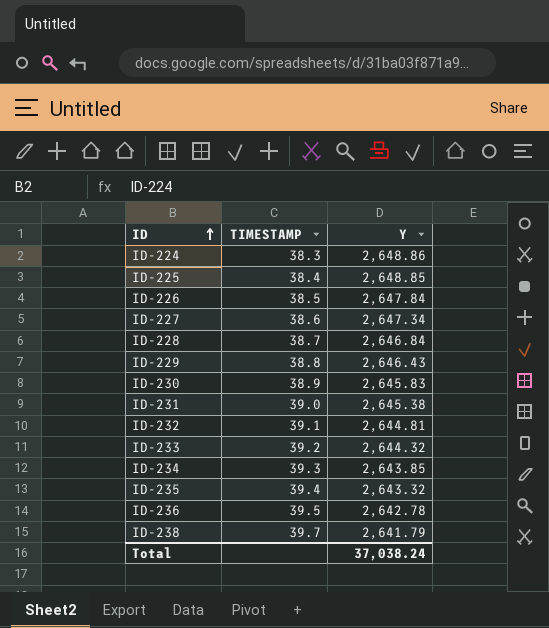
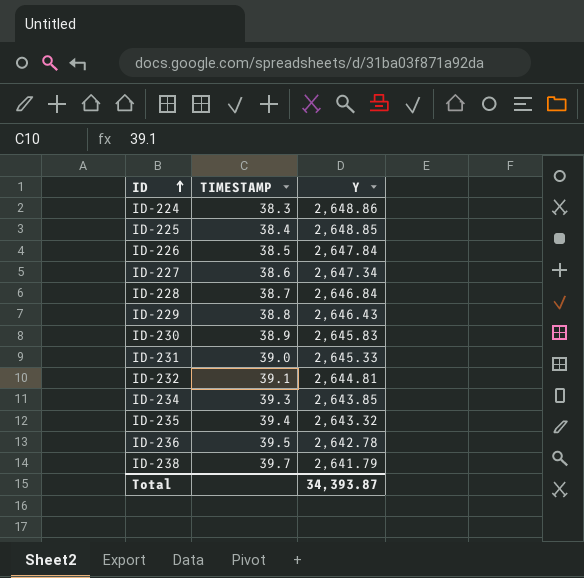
row ID-233: 39.2 | 2,644.32 -> none
ID-231 | Y: 2,645.38 -> 2,645.33
Total | Y: 37,038.24 -> 34,393.87

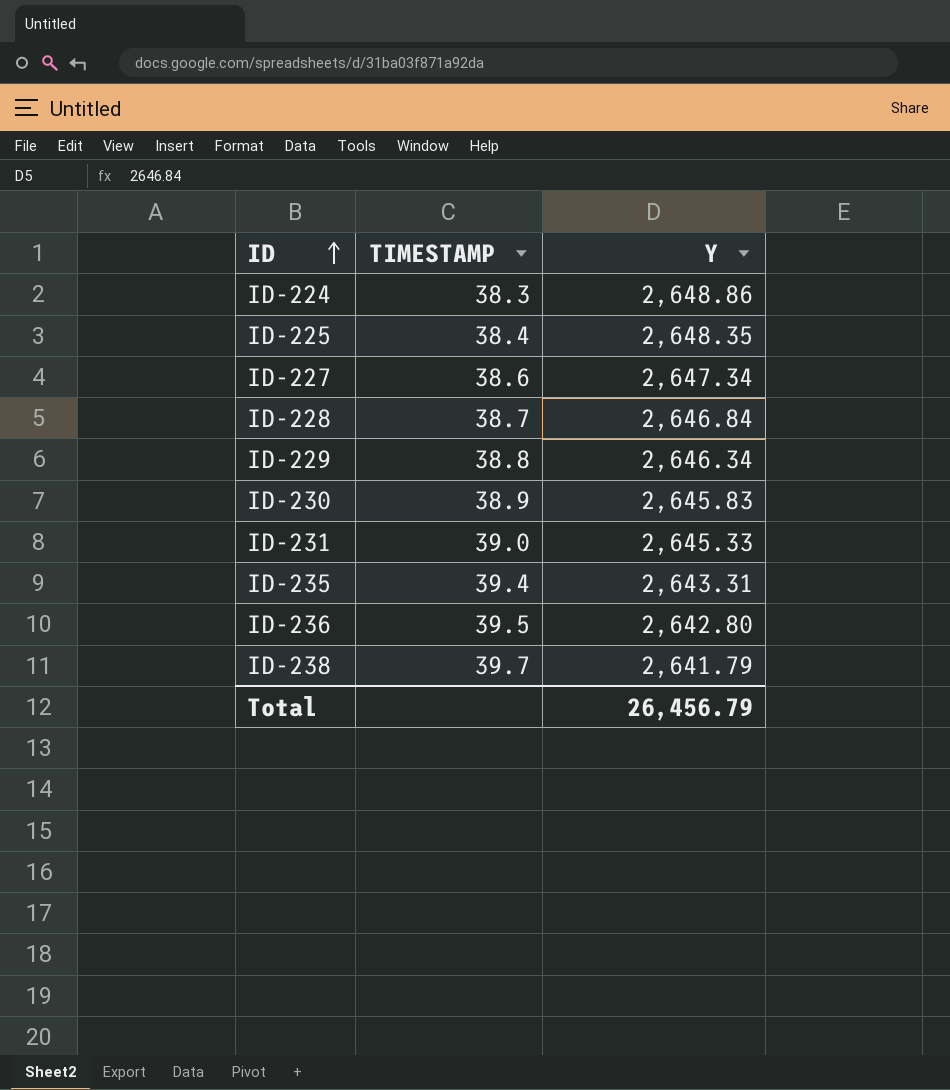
row ID-226: 38.5 | 2,647.84 -> none
row ID-232: 39.1 | 2,644.81 -> none
row ID-234: 39.3 | 2,643.85 -> none
ID-225 | Y: 2,648.85 -> 2,648.35
ID-229 | Y: 2,646.43 -> 2,646.34
ID-235 | Y: 2,643.32 -> 2,643.31
ID-236 | Y: 2,642.78 -> 2,642.80
Total | Y: 34,393.87 -> 26,456.79

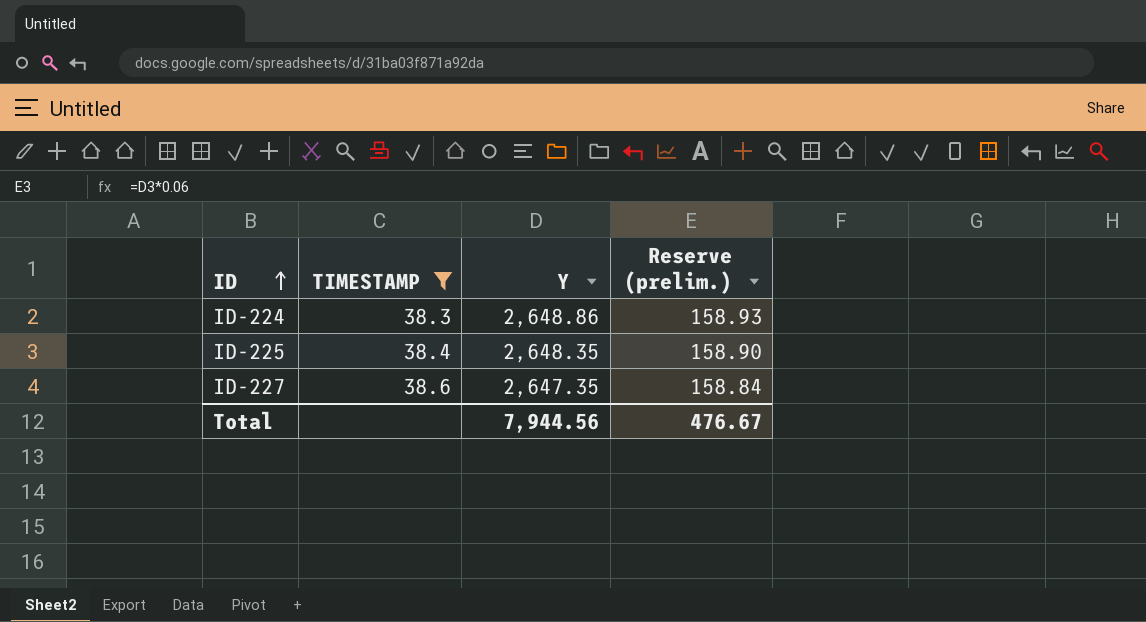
filter: none -> TIMESTAMP <= 38.6
column Reserve (prelim.) | formula: none -> [Y] * 0.06
ID-227 | Y: 2,647.34 -> 2,647.35
Total | Y: 26,456.79 -> 7,944.56

